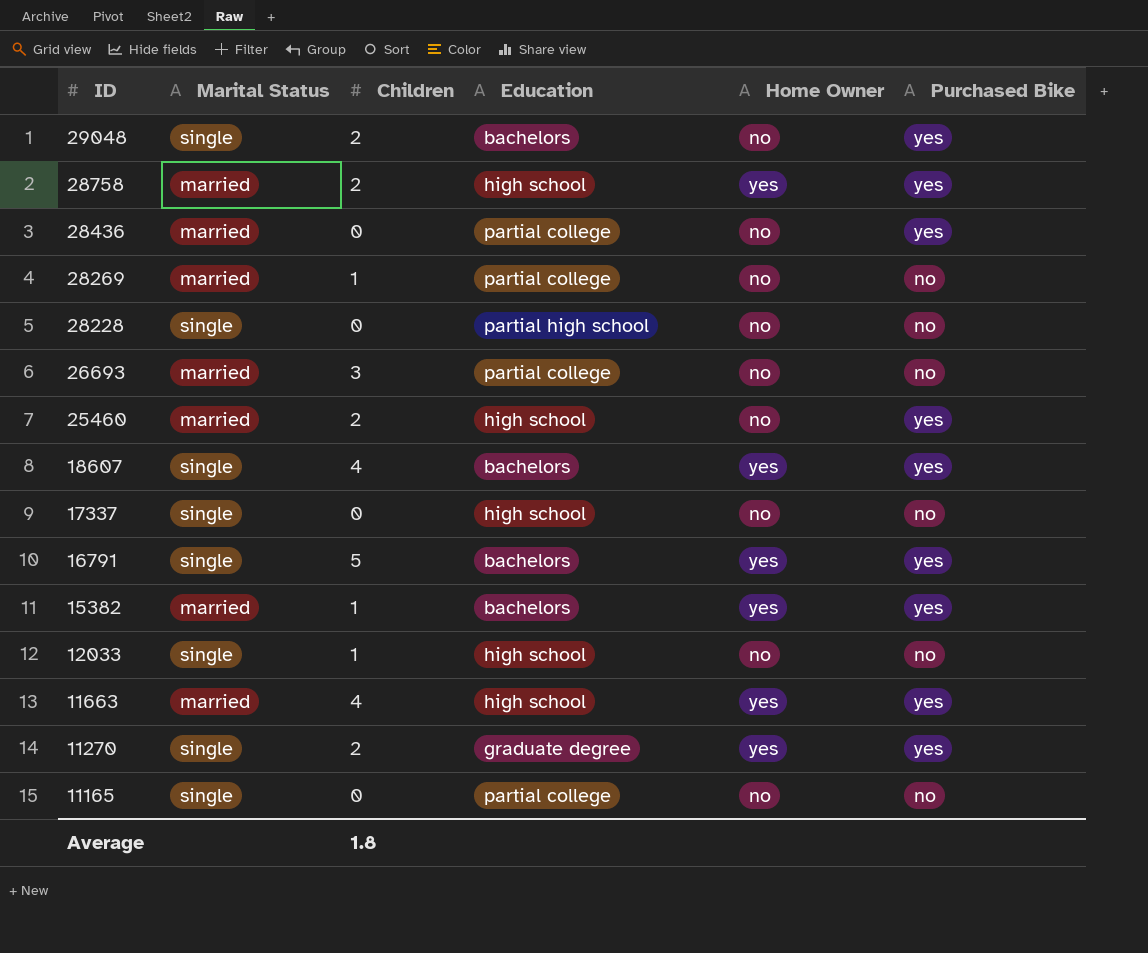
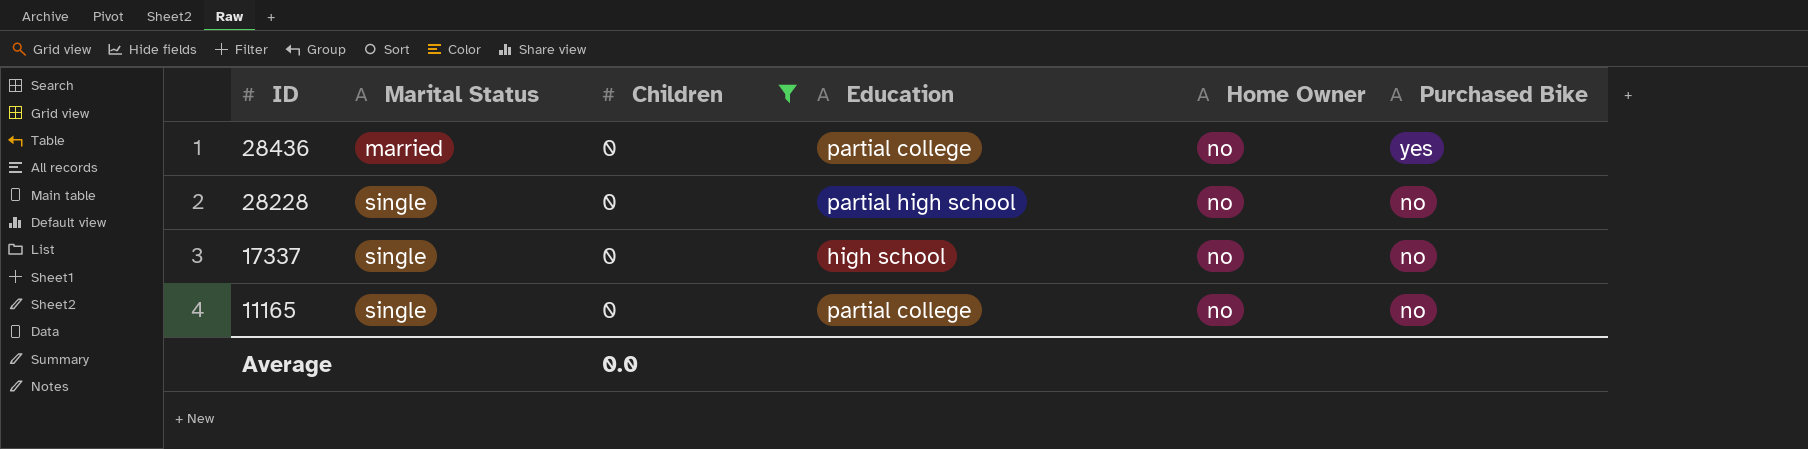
filter: none -> Children = 0
Average | Children: 1.8 -> 0.0

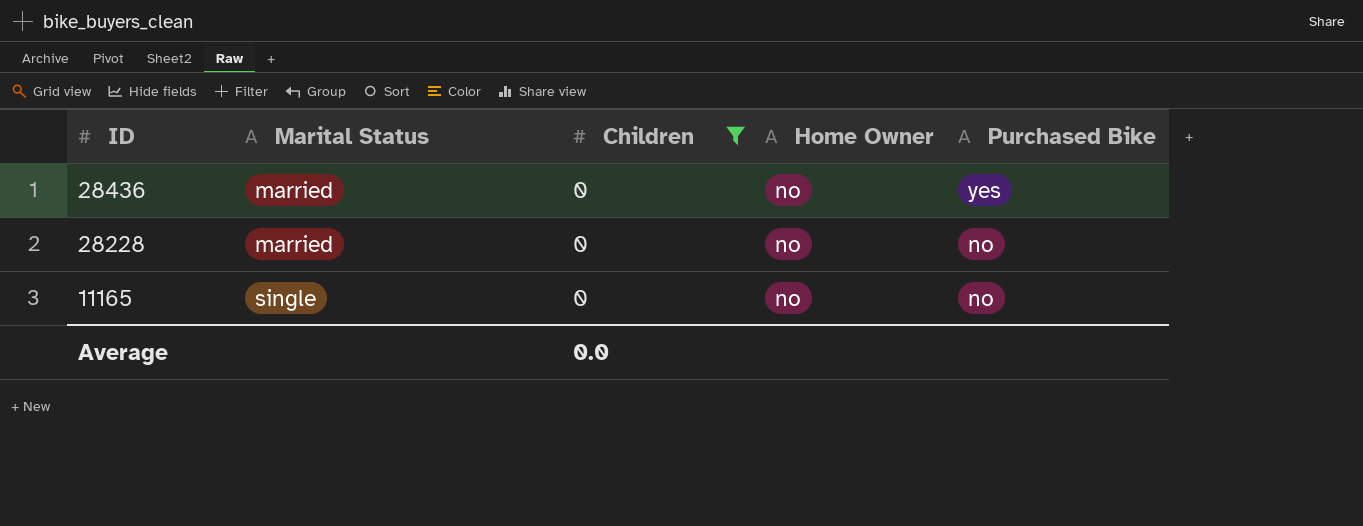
column Education | position: 4 -> none
row 17337: single | 0 | high school | no | no -> none
28228 | Marital Status: single -> married

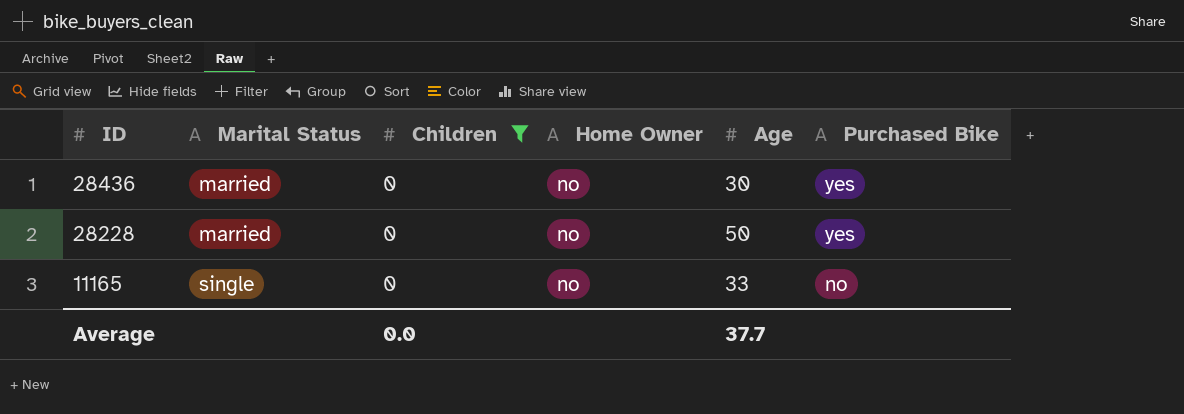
column Age | position: none -> 5
28228 | Purchased Bike: no -> yes

